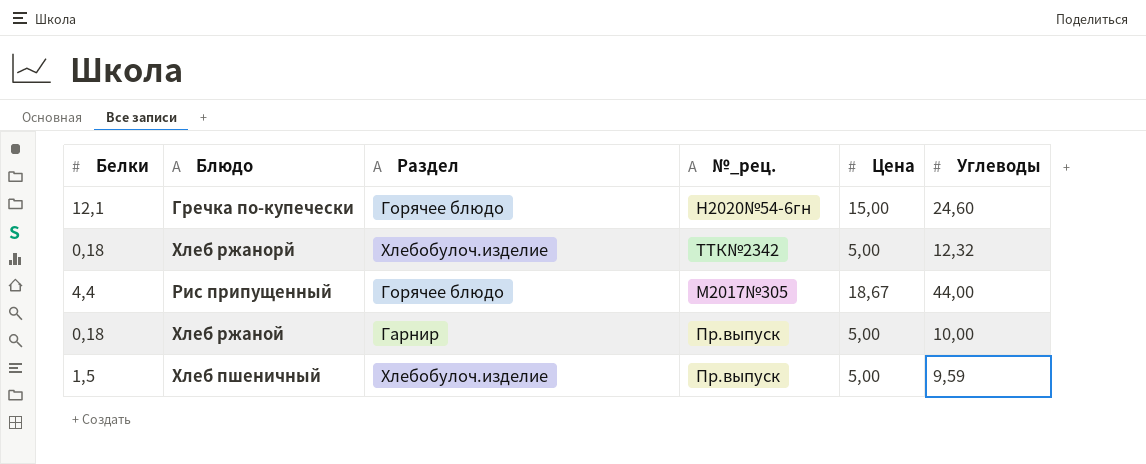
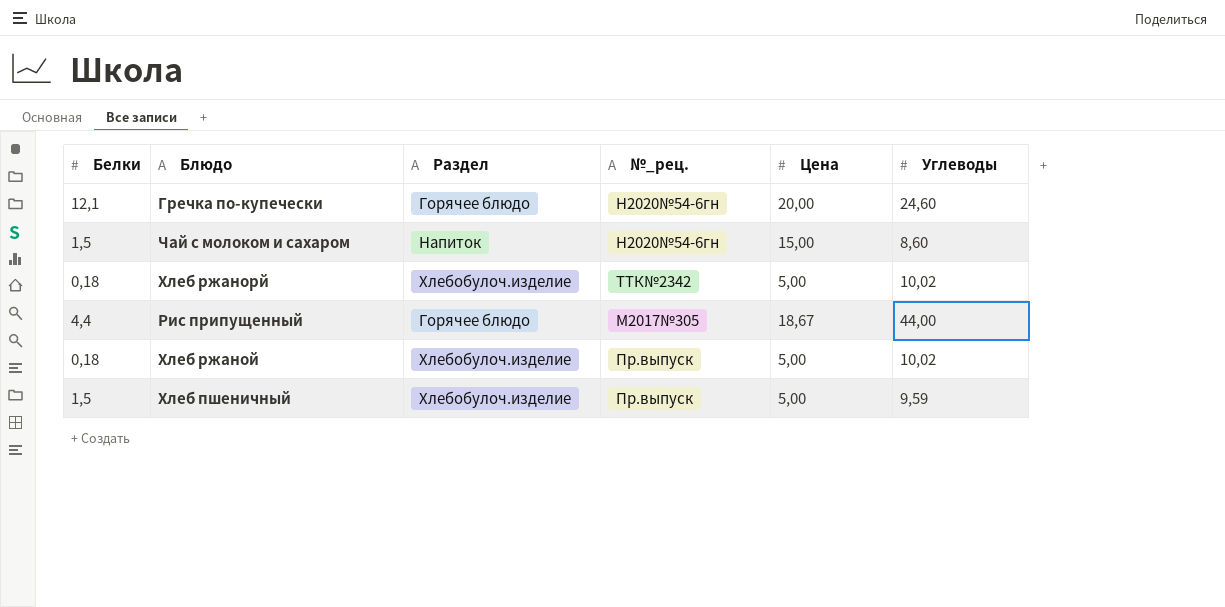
Гречка по-купечески | Цена: 15,00 -> 20,00
row Чай с молоком и сахаром: none -> 1,5 | Напиток | Н2020№54-6гн | 15,00 | 8,60
Хлеб ржанорй | Углеводы: 12,32 -> 10,02
Хлеб ржаной | Раздел: Гарнир -> Хлебобулоч.изделие
Хлеб ржаной | Углеводы: 10,00 -> 10,02

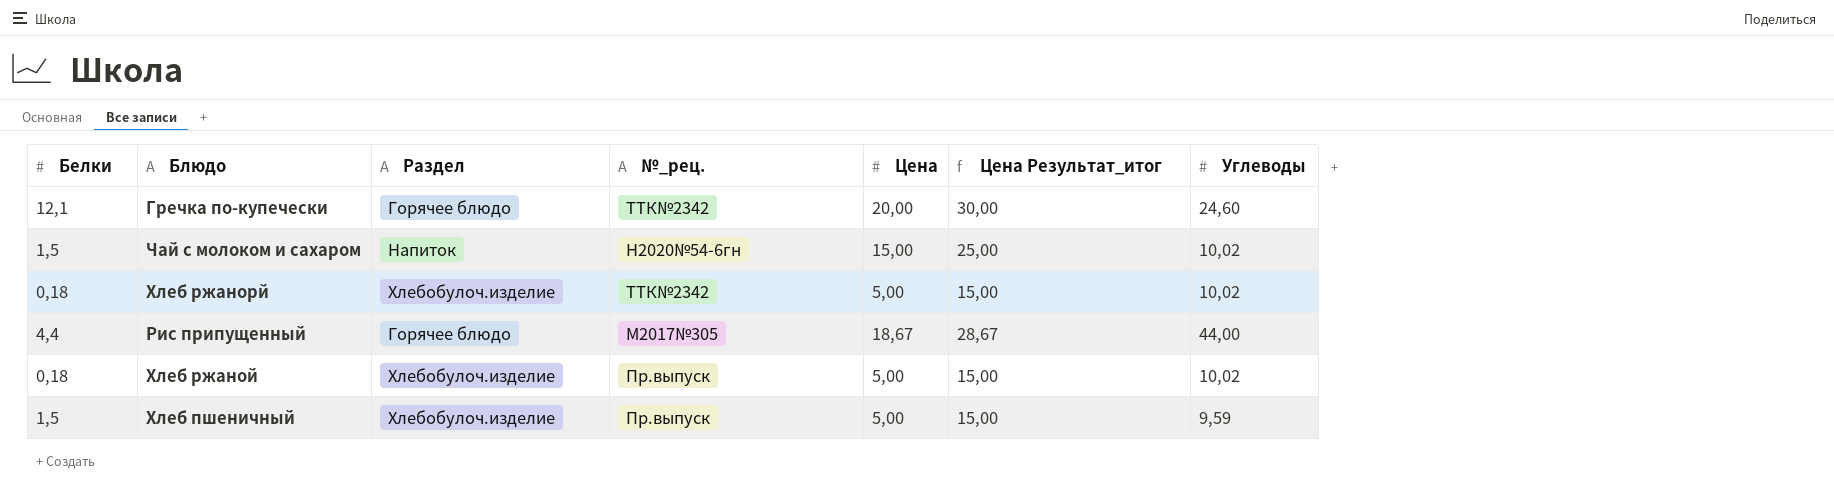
column Цена Результат_итог | formula: none -> [Цена] + 10
Гречка по-купечески | №_рец.: Н2020№54-6гн -> ТТК№2342
Чай с молоком и сахаром | Углеводы: 8,60 -> 10,02

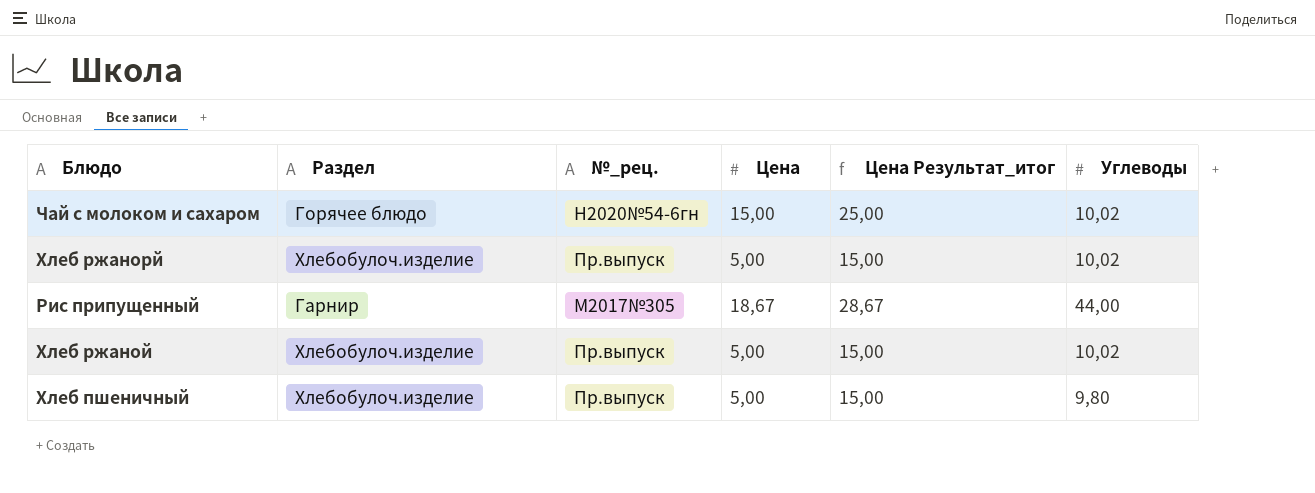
column Белки | position: 1 -> none
row Гречка по-купечески: 12,1 | Горячее блюдо | ТТК№2342 | 20,00 | 30,00 | 24,60 -> none
Чай с молоком и сахаром | Раздел: Напиток -> Горячее блюдо
Хлеб ржанорй | №_рец.: ТТК№2342 -> Пр.выпуск
Рис припущенный | Раздел: Горячее блюдо -> Гарнир
Хлеб пшеничный | Углеводы: 9,59 -> 9,80

